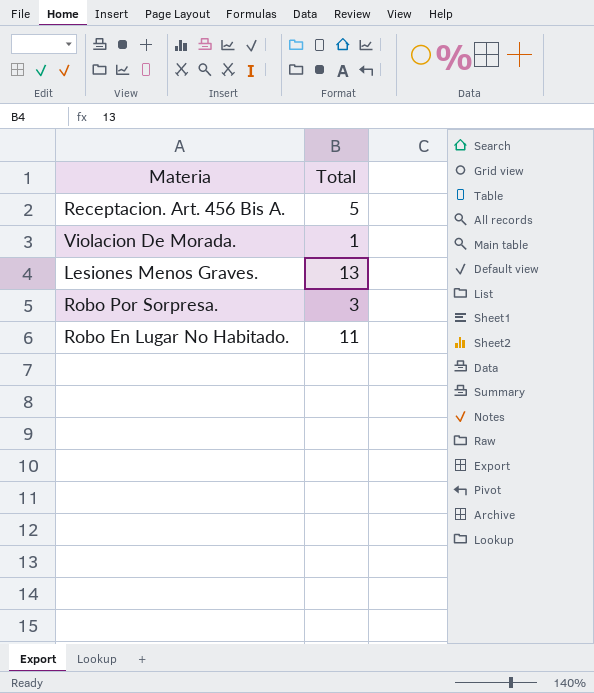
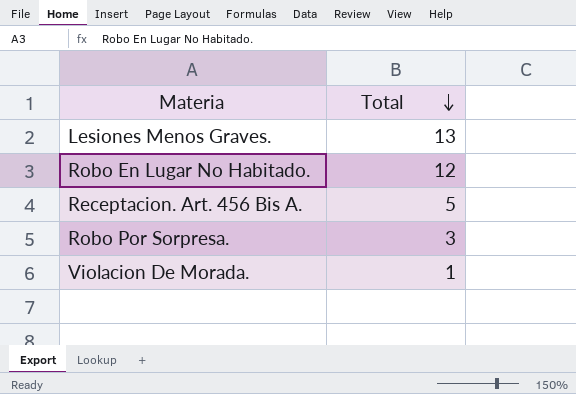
row order: none -> Total descending
Robo En Lugar No Habitado. | Total: 11 -> 12

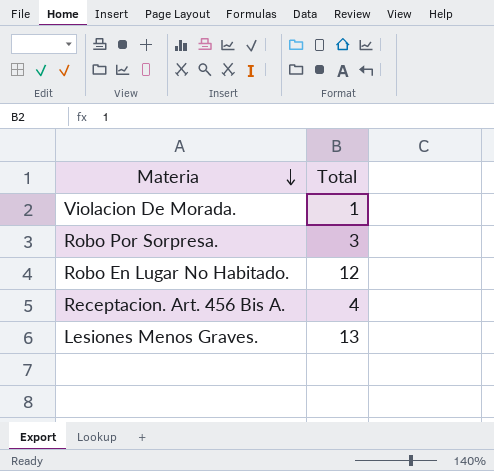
row order: Total descending -> Materia descending
Receptacion. Art. 456 Bis A. | Total: 5 -> 4

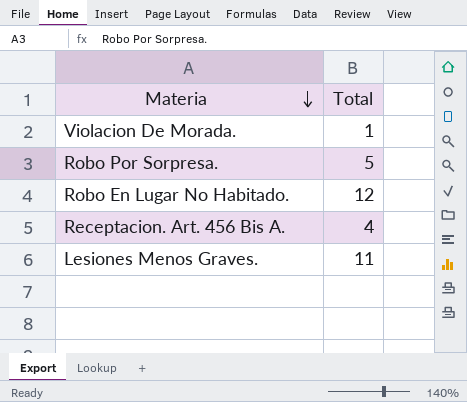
Robo Por Sorpresa. | Total: 3 -> 5
Lesiones Menos Graves. | Total: 13 -> 11

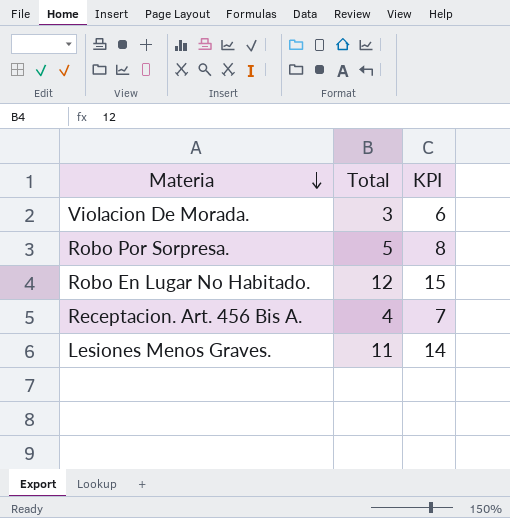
column KPI | formula: none -> [Total] + 3
Violacion De Morada. | Total: 1 -> 3

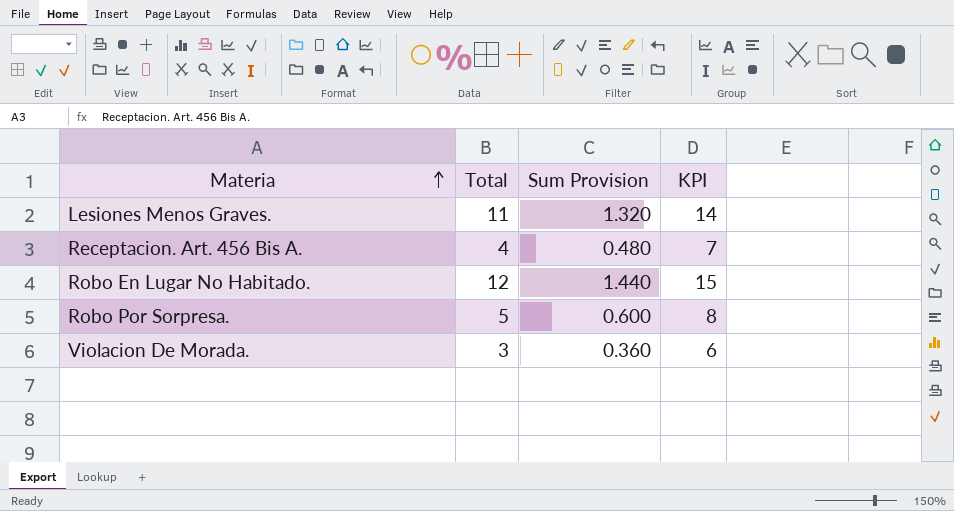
row order: Materia descending -> Materia ascending
column Sum Provision | formula: none -> [Total] * 0.12

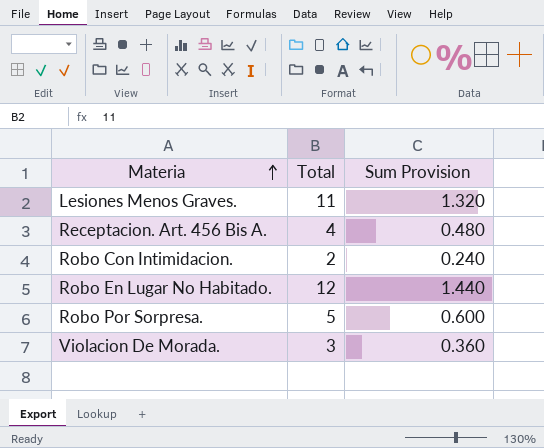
column KPI | formula: [Total] + 3 -> none
row Robo Con Intimidacion.: none -> 2 | 0.240

